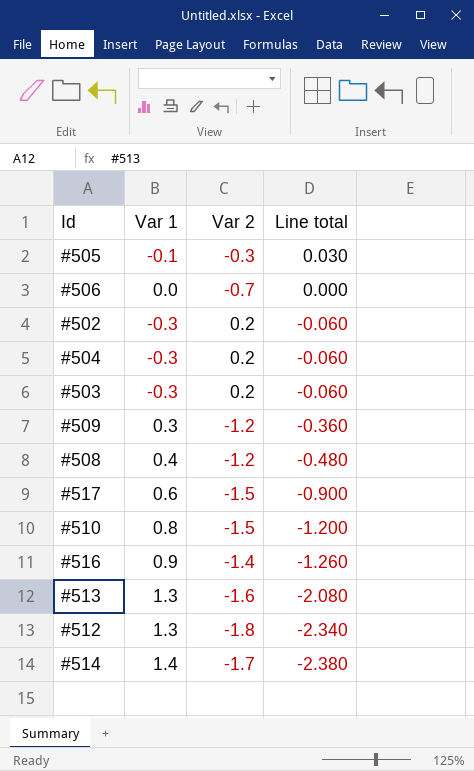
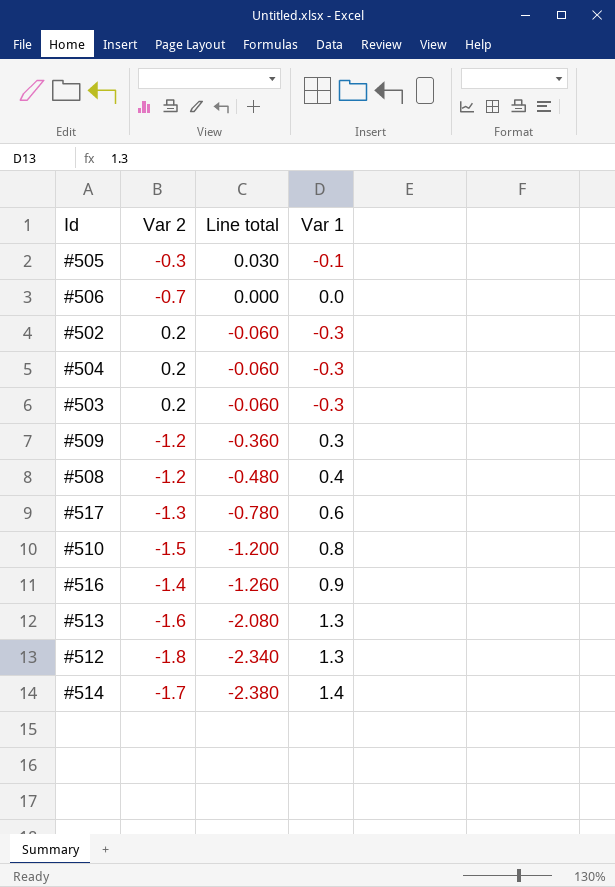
column Var 1 | position: 2 -> 4
#517 | Var 2: -1.5 -> -1.3
#517 | Line total: -0.900 -> -0.780

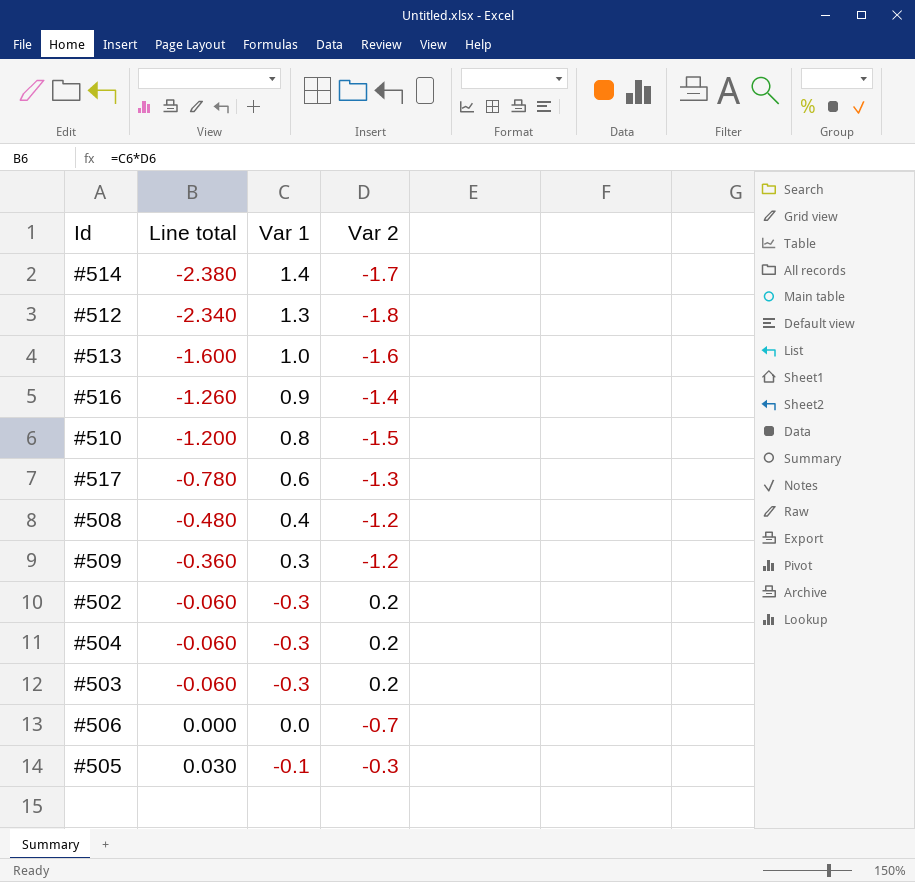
row order: Line total descending -> Line total ascending
column Var 2 | position: 2 -> 4
#513 | Line total: -2.080 -> -1.600
#513 | Var 1: 1.3 -> 1.0

